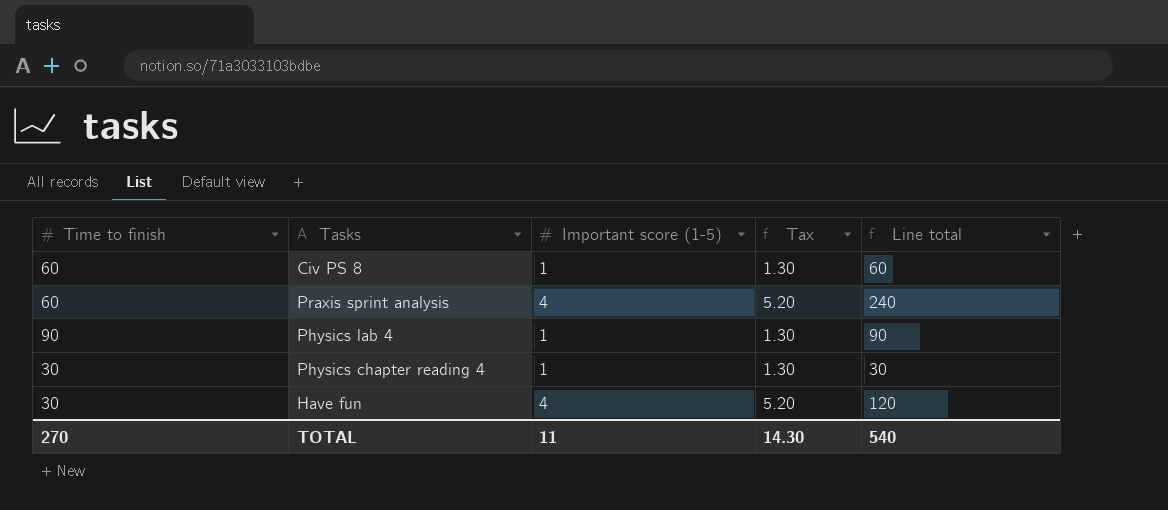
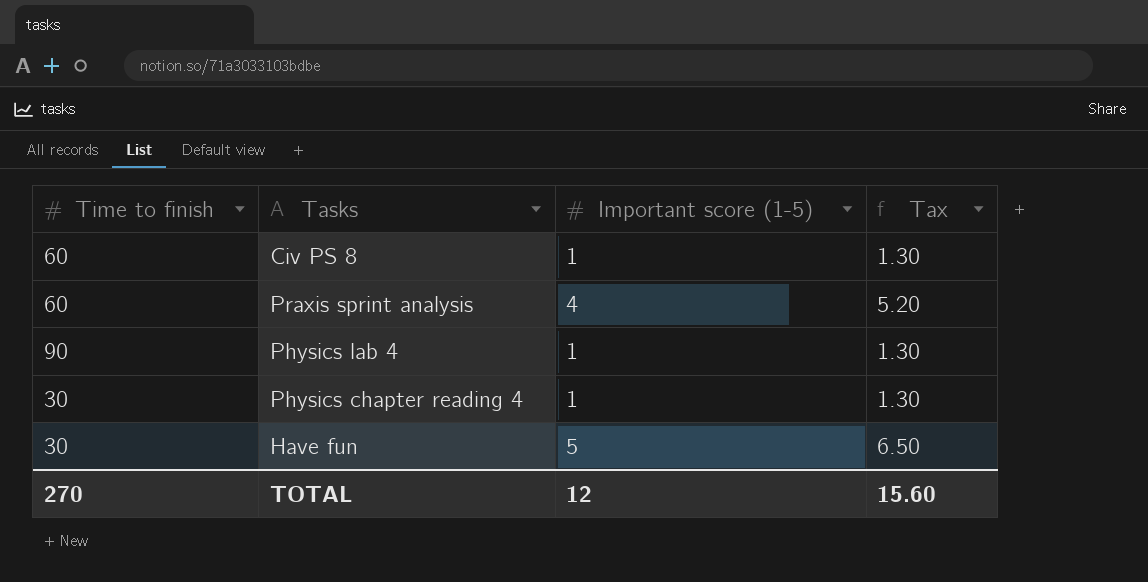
column Line total | formula: [Time to finish] * [Important score (1-5)] -> none
Have fun | Important score (1-5): 4 -> 5
Have fun | Tax: 5.20 -> 6.50
TOTAL | Important score (1-5): 11 -> 12
TOTAL | Tax: 14.30 -> 15.60

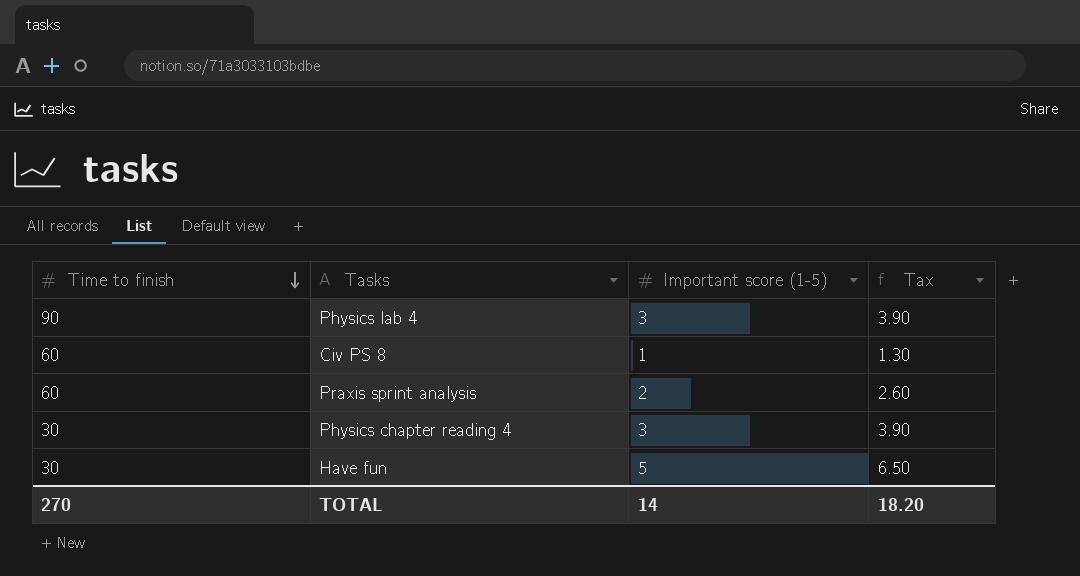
row order: none -> Time to finish descending
Physics lab 4 | Important score (1-5): 1 -> 3
Physics lab 4 | Tax: 1.30 -> 3.90
Praxis sprint analysis | Important score (1-5): 4 -> 2
Praxis sprint analysis | Tax: 5.20 -> 2.60
Physics chapter reading 4 | Important score (1-5): 1 -> 3
Physics chapter reading 4 | Tax: 1.30 -> 3.90
TOTAL | Important score (1-5): 12 -> 14
TOTAL | Tax: 15.60 -> 18.20

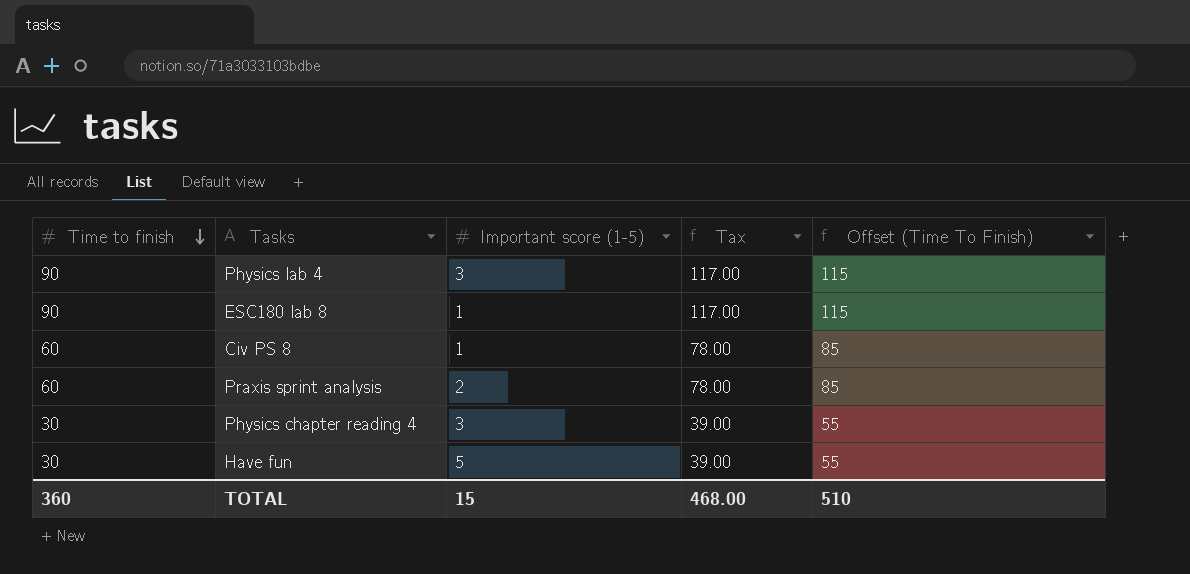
column Tax | formula: [Important score (1-5)] * 1.3 -> [Time to finish] * 1.3
column Offset (Time To Finish) | formula: none -> [Time to finish] + 25
row ESC180 lab 8: none -> 90 | 1 | 117.00 | 115
TOTAL | Time to finish: 270 -> 360
TOTAL | Important score (1-5): 14 -> 15
TOTAL | Tax: 18.20 -> 468.00

